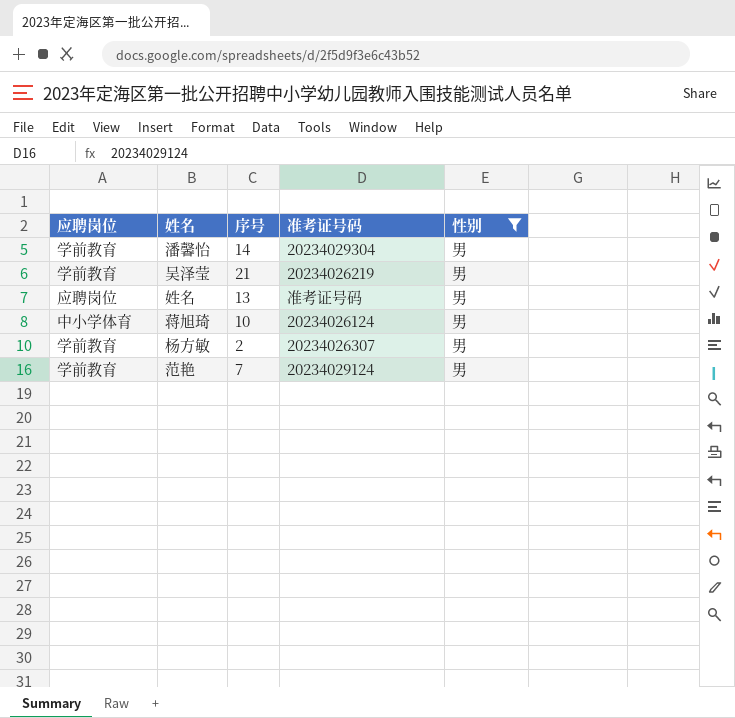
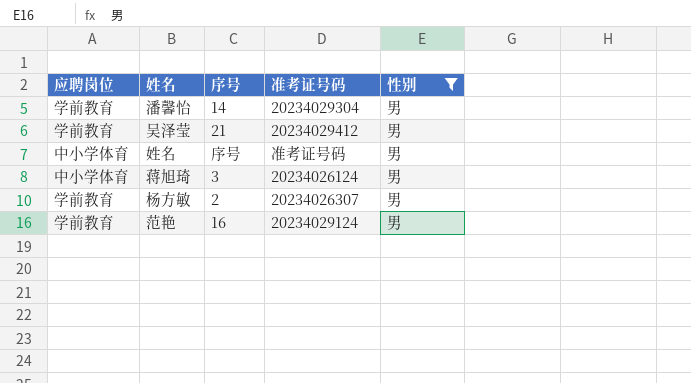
吴泽莹 | 准考证号码: 20234026219 -> 20234029412
姓名 | 应聘岗位: 应聘岗位 -> 中小学体育
姓名 | 序号: 13 -> 序号
蒋旭琦 | 序号: 10 -> 3
范艳 | 序号: 7 -> 16

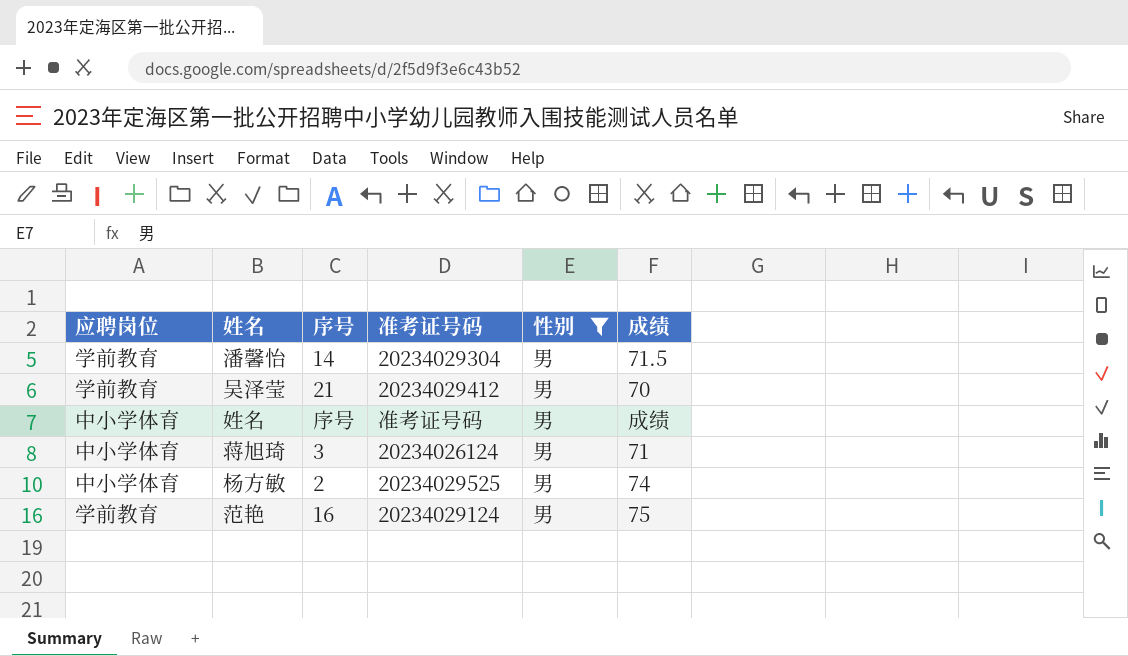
column 成绩 | position: none -> 6
杨方敏 | 应聘岗位: 学前教育 -> 中小学体育
杨方敏 | 准考证号码: 20234026307 -> 20234029525

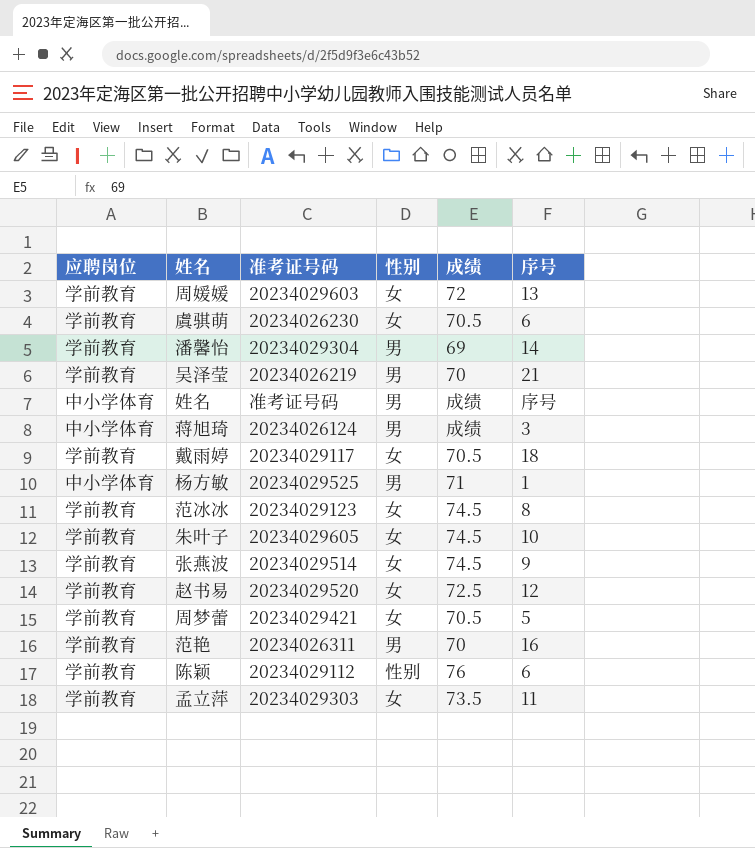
filter: 性别 = 男 -> none
column 序号 | position: 3 -> 6
潘馨怡 | 成绩: 71.5 -> 69
吴泽莹 | 准考证号码: 20234029412 -> 20234026219
蒋旭琦 | 成绩: 71 -> 成绩
杨方敏 | 成绩: 74 -> 71
杨方敏 | 序号: 2 -> 1
范艳 | 准考证号码: 20234029124 -> 20234026311
范艳 | 成绩: 75 -> 70

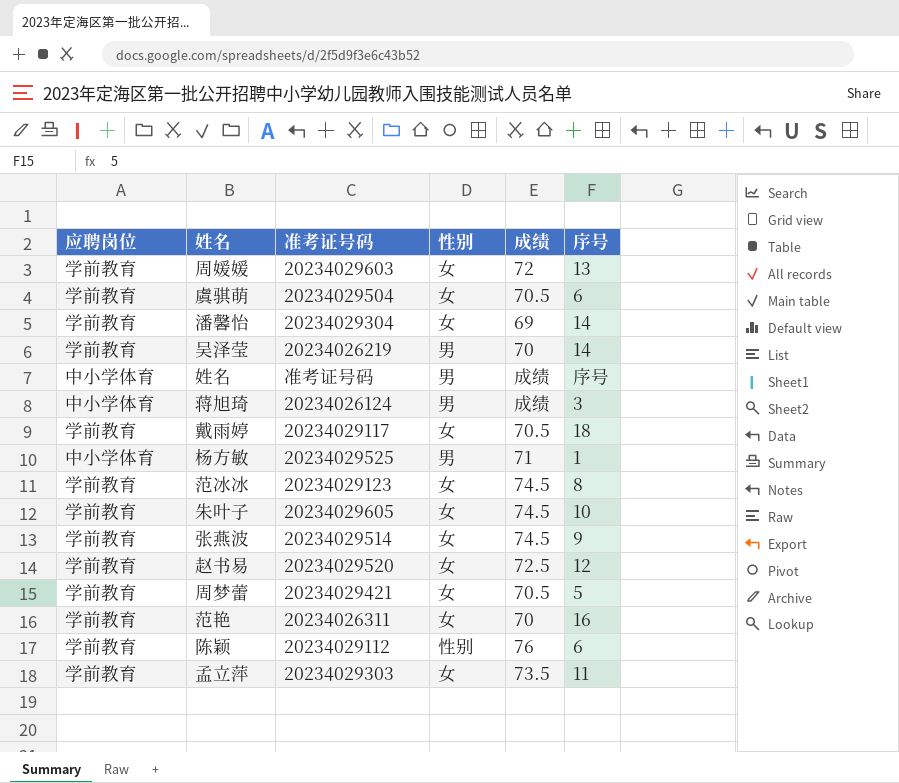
虞骐萌 | 准考证号码: 20234026230 -> 20234029504
潘馨怡 | 性别: 男 -> 女
吴泽莹 | 序号: 21 -> 14
范艳 | 性别: 男 -> 女

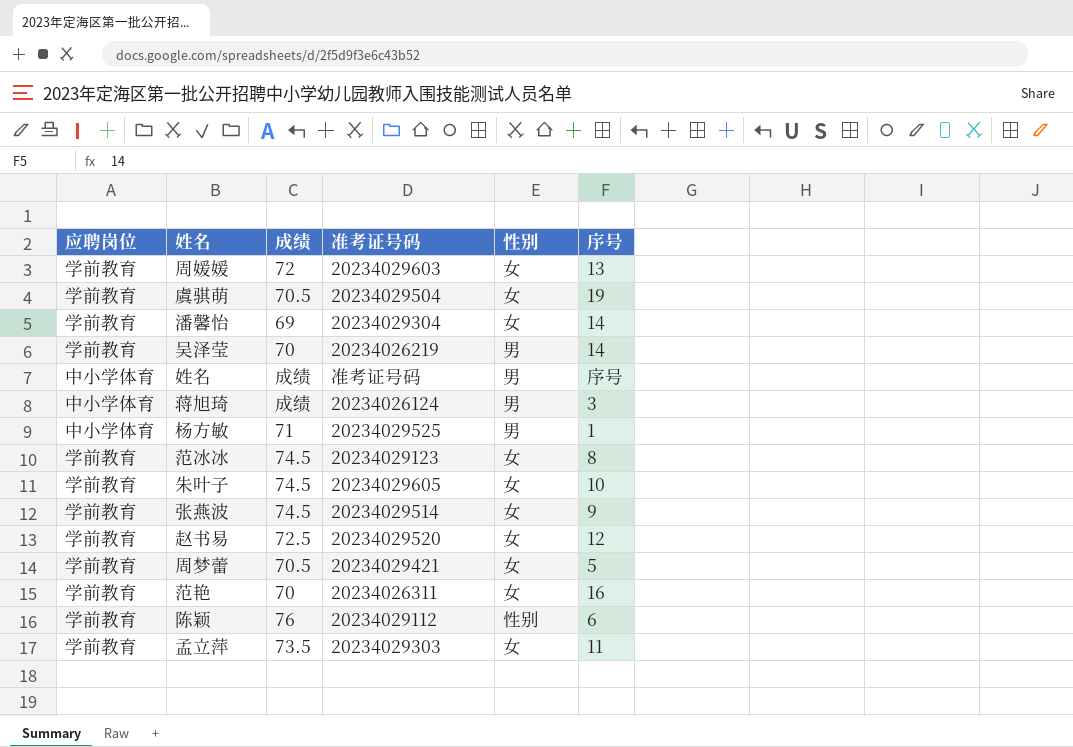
column 成绩 | position: 5 -> 3
row 戴雨婷: 学前教育 | 20234029117 | 女 | 70.5 | 18 -> none
虞骐萌 | 序号: 6 -> 19

